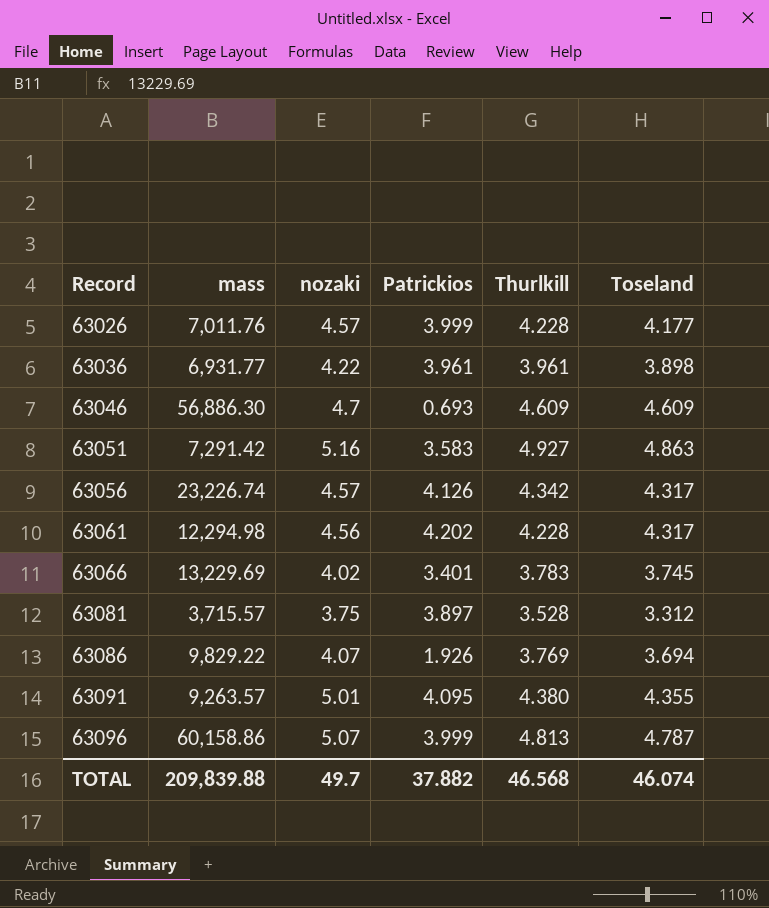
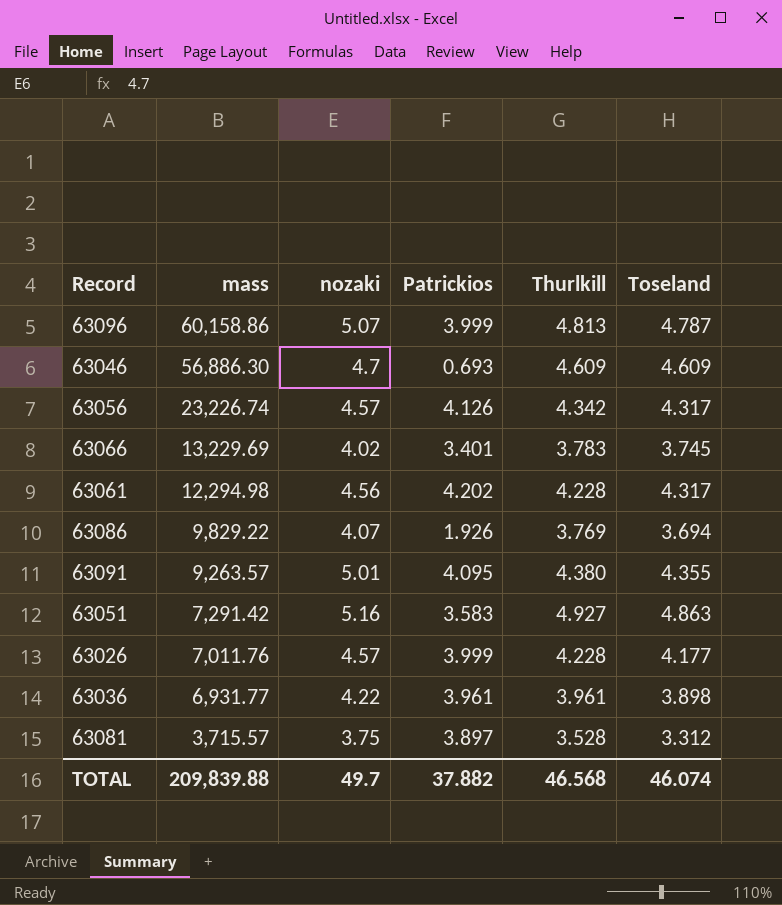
row order: Record ascending -> mass descending

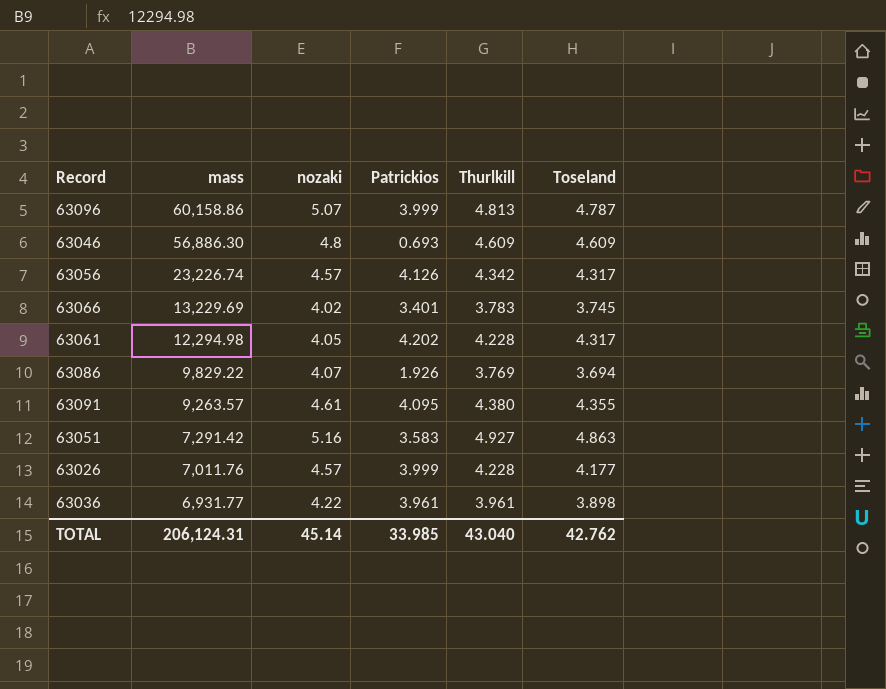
row 63081: 3,715.57 | 3.75 | 3.897 | 3.528 | 3.312 -> none
63046 | nozaki: 4.7 -> 4.8
63061 | nozaki: 4.56 -> 4.05
63091 | nozaki: 5.01 -> 4.61
TOTAL | mass: 209,839.88 -> 206,124.31
TOTAL | nozaki: 49.7 -> 45.14
TOTAL | Patrickios: 37.882 -> 33.985
TOTAL | Thurlkill: 46.568 -> 43.040
TOTAL | Toseland: 46.074 -> 42.762

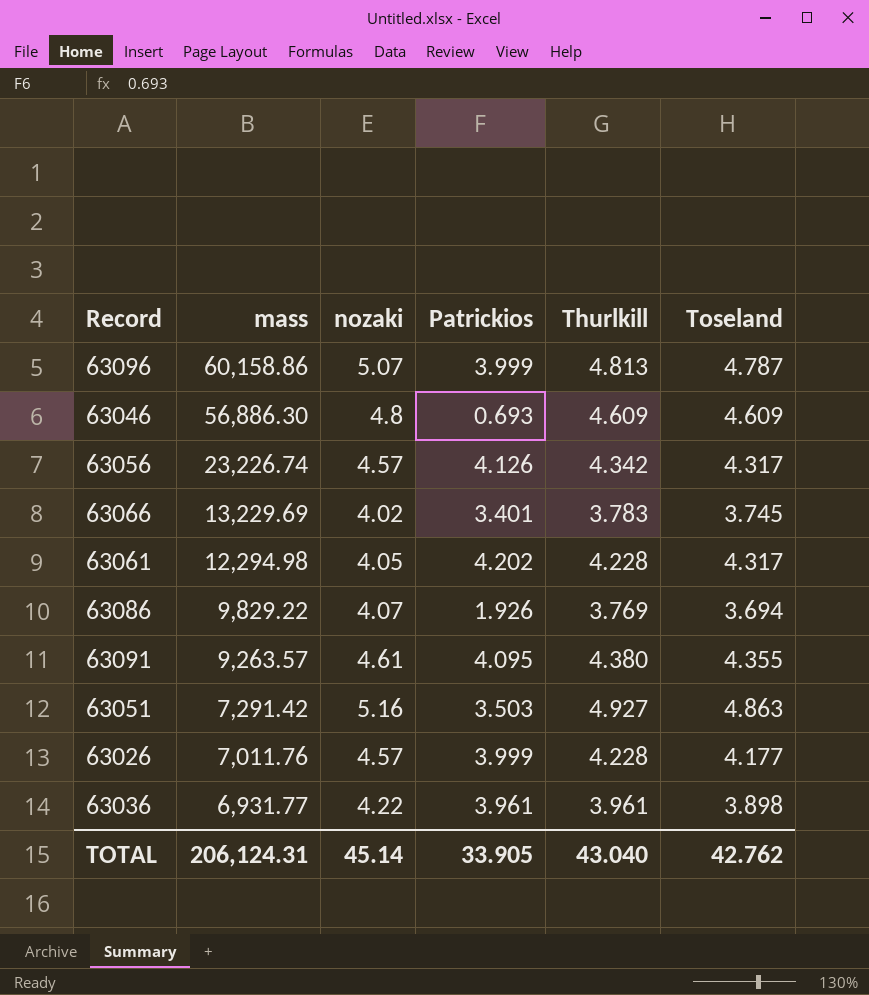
63051 | Patrickios: 3.583 -> 3.503
TOTAL | Patrickios: 33.985 -> 33.905

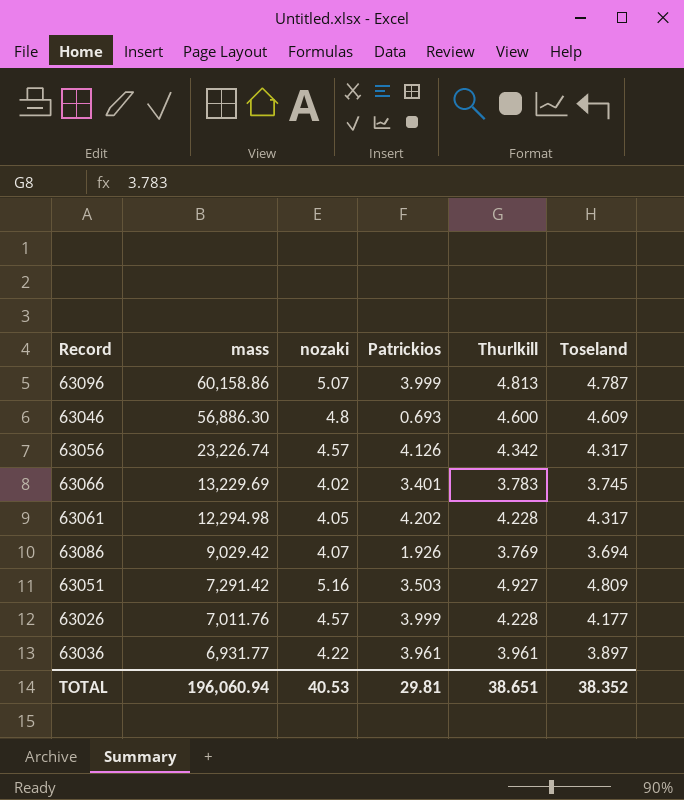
row 63091: 9,263.57 | 4.61 | 4.095 | 4.380 | 4.355 -> none
63046 | Thurlkill: 4.609 -> 4.600
63086 | mass: 9,829.22 -> 9,029.42
63051 | Toseland: 4.863 -> 4.809
63036 | Toseland: 3.898 -> 3.897
TOTAL | mass: 206,124.31 -> 196,060.94
TOTAL | nozaki: 45.14 -> 40.53
TOTAL | Patrickios: 33.905 -> 29.81
TOTAL | Thurlkill: 43.040 -> 38.651
TOTAL | Toseland: 42.762 -> 38.352

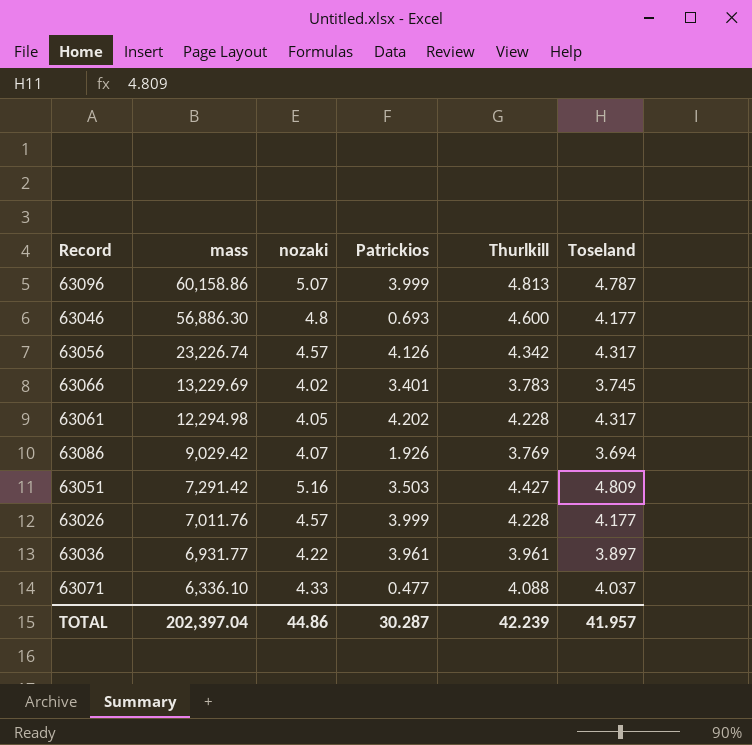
63046 | Toseland: 4.609 -> 4.177
63051 | Thurlkill: 4.927 -> 4.427
row 63071: none -> 6,336.10 | 4.33 | 0.477 | 4.088 | 4.037
TOTAL | mass: 196,060.94 -> 202,397.04
TOTAL | nozaki: 40.53 -> 44.86
TOTAL | Patrickios: 29.81 -> 30.287
TOTAL | Thurlkill: 38.651 -> 42.239
TOTAL | Toseland: 38.352 -> 41.957

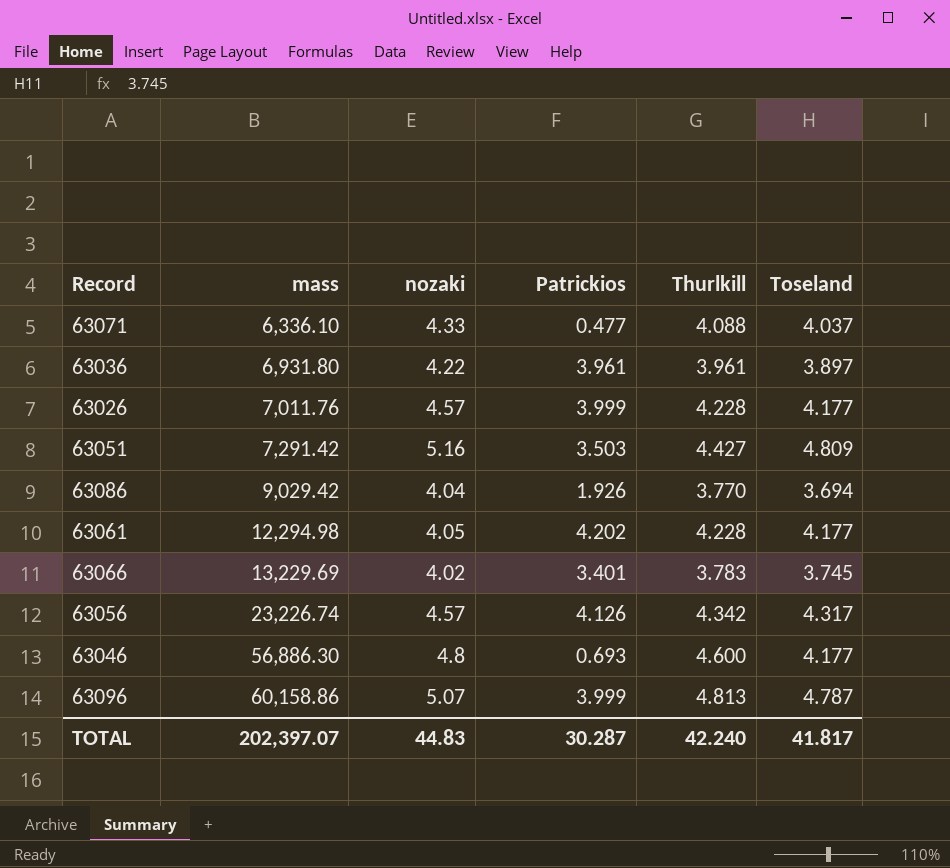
row order: mass descending -> mass ascending
63036 | mass: 6,931.77 -> 6,931.80
63086 | nozaki: 4.07 -> 4.04
63086 | Thurlkill: 3.769 -> 3.770
63061 | Toseland: 4.317 -> 4.177
TOTAL | mass: 202,397.04 -> 202,397.07
TOTAL | nozaki: 44.86 -> 44.83
TOTAL | Thurlkill: 42.239 -> 42.240
TOTAL | Toseland: 41.957 -> 41.817

